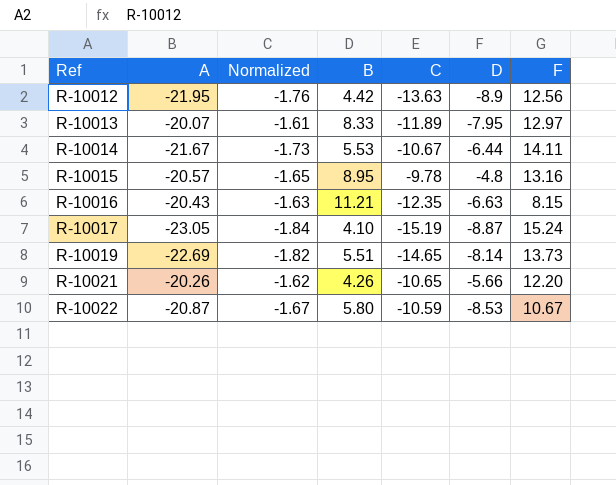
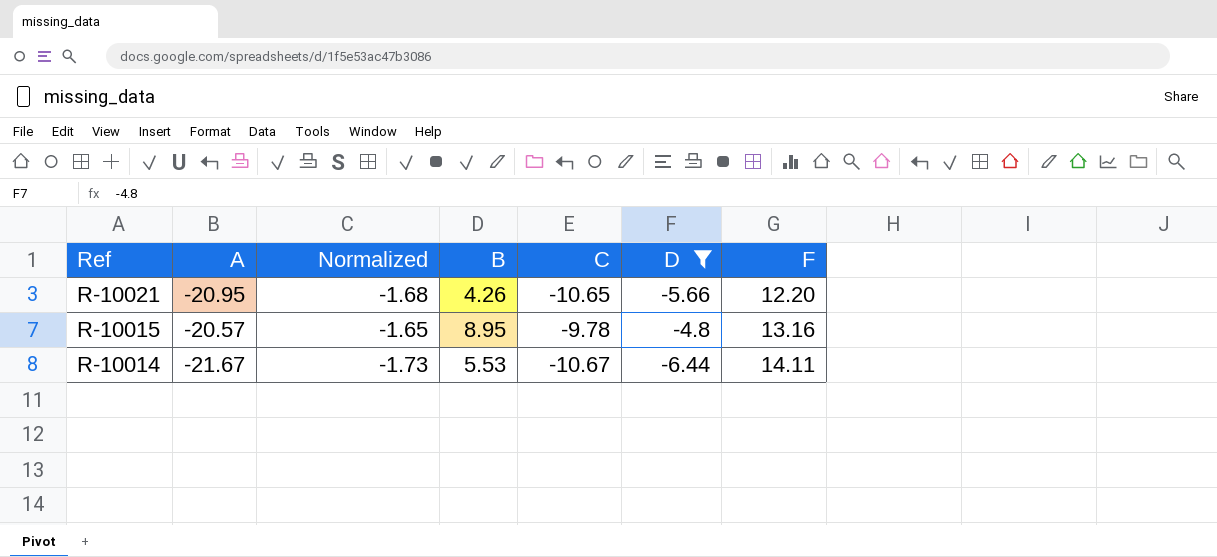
filter: none -> D >= -6.44
row order: Ref ascending -> Ref descending
R-10021 | A: -20.26 -> -20.95
R-10021 | Normalized: -1.62 -> -1.68

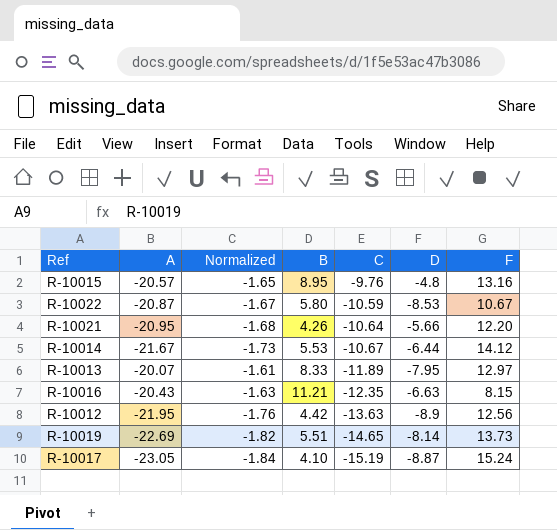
filter: D >= -6.44 -> none
row order: Ref descending -> C descending
R-10015 | C: -9.78 -> -9.76
R-10021 | C: -10.65 -> -10.64
R-10014 | F: 14.11 -> 14.12

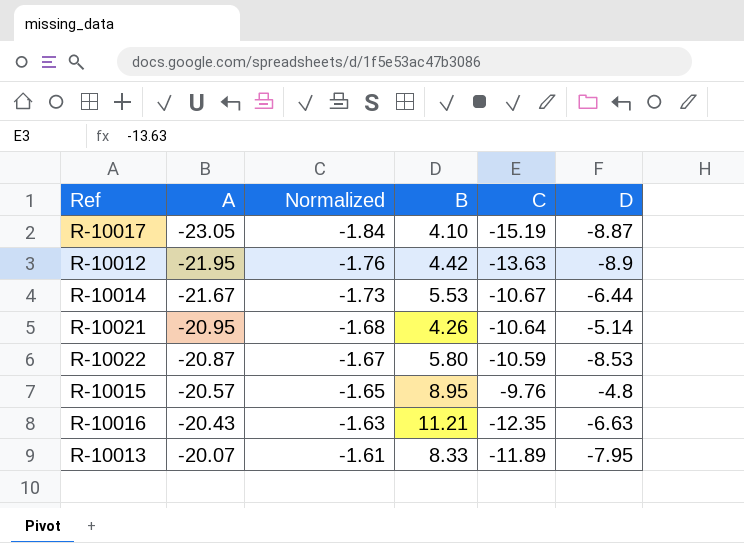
row order: C descending -> A ascending
column F | position: 7 -> none
row R-10019: -22.69 | -1.82 | 5.51 | -14.65 | -8.14 | 13.73 -> none
R-10021 | D: -5.66 -> -5.14

